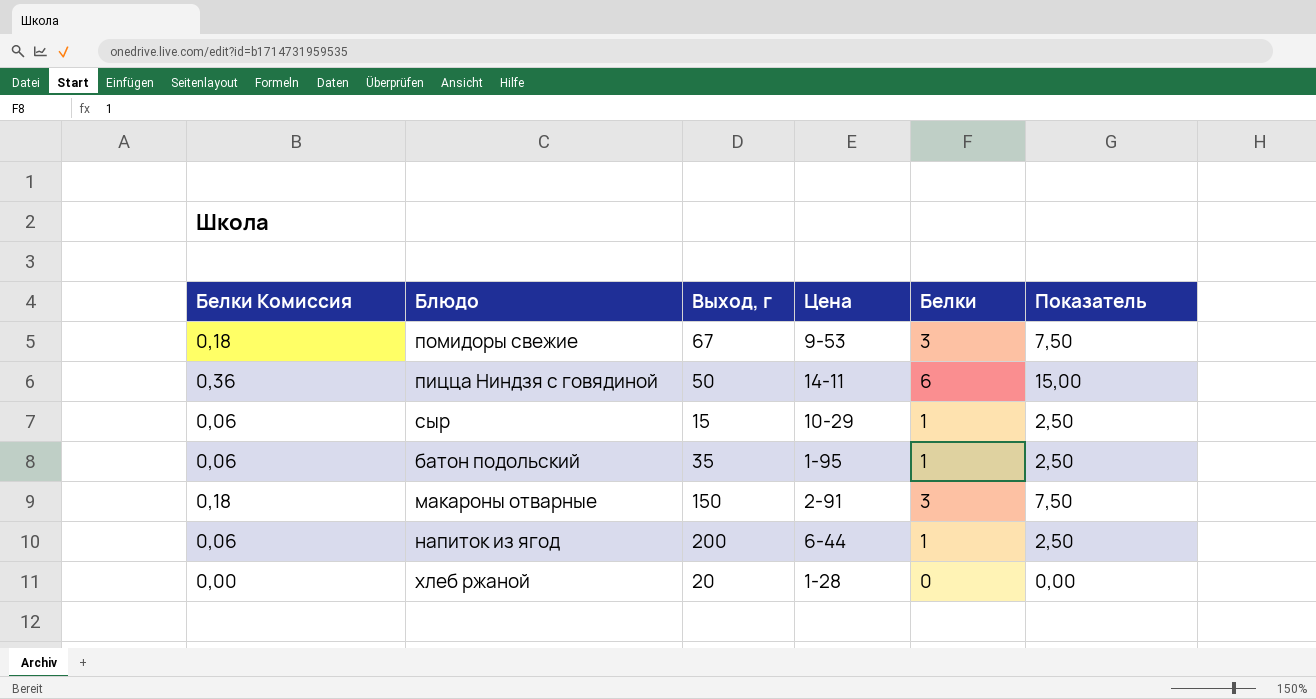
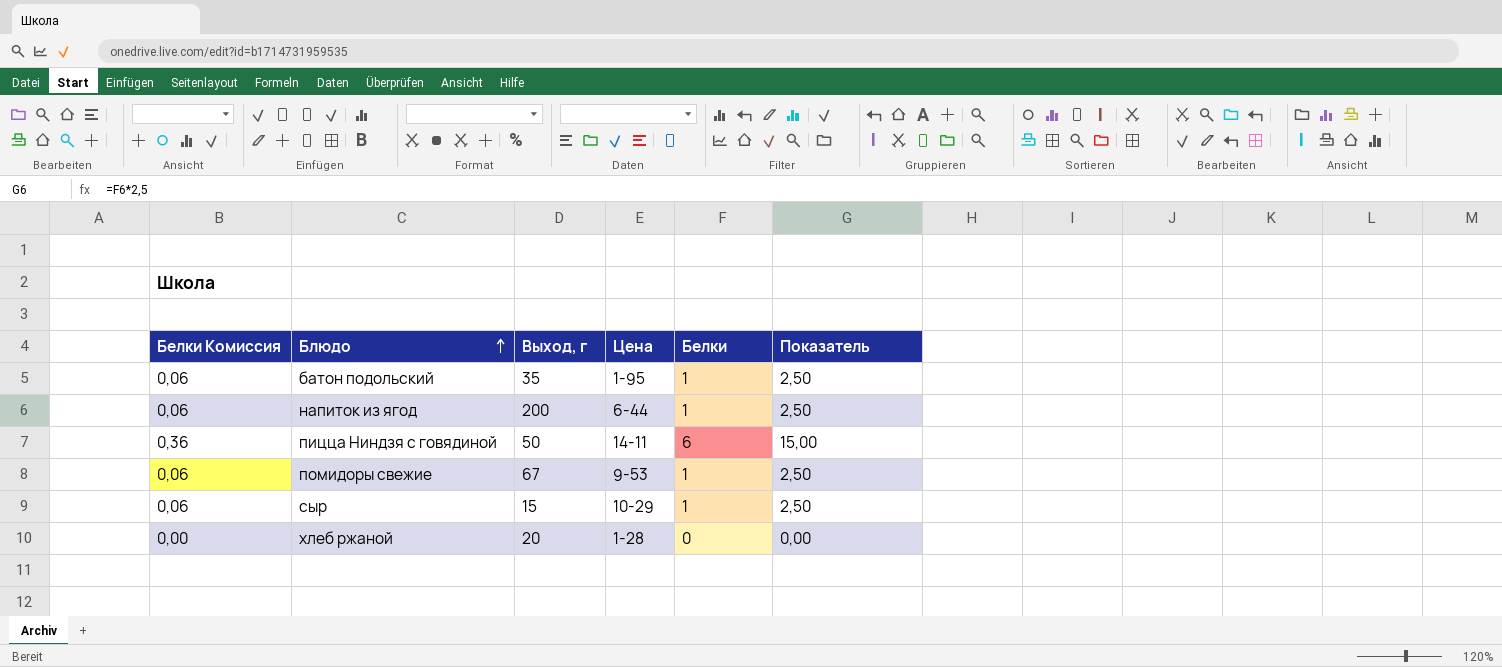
row order: none -> Блюдо ascending
row макароны отварные: 0,18 | 150 | 2-91 | 3 | 7,50 -> none
помидоры свежие | Белки Комиссия: 0,18 -> 0,06
помидоры свежие | Белки: 3 -> 1
помидоры свежие | Показатель: 7,50 -> 2,50

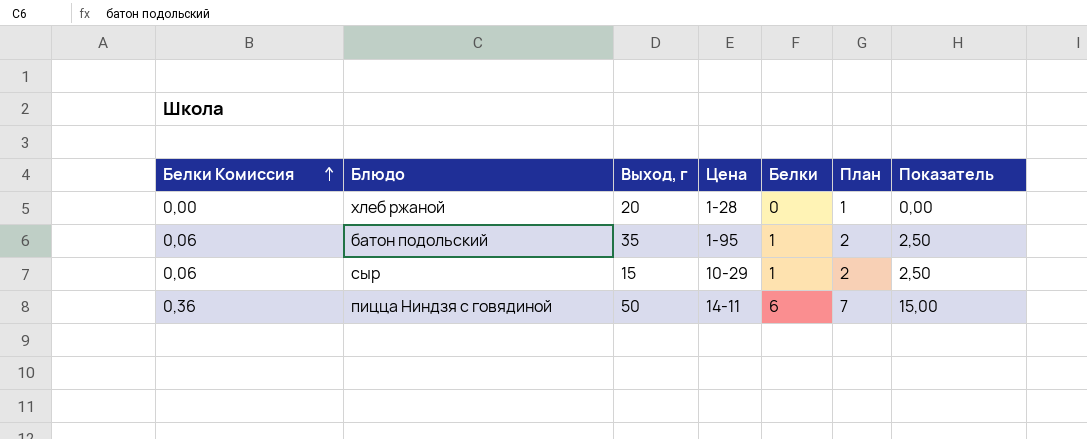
row order: Блюдо ascending -> Белки Комиссия ascending
column План | formula: none -> [Белки] + 1
row напиток из ягод: 0,06 | 200 | 6-44 | 1 | 2,50 -> none
row помидоры свежие: 0,06 | 67 | 9-53 | 1 | 2,50 -> none

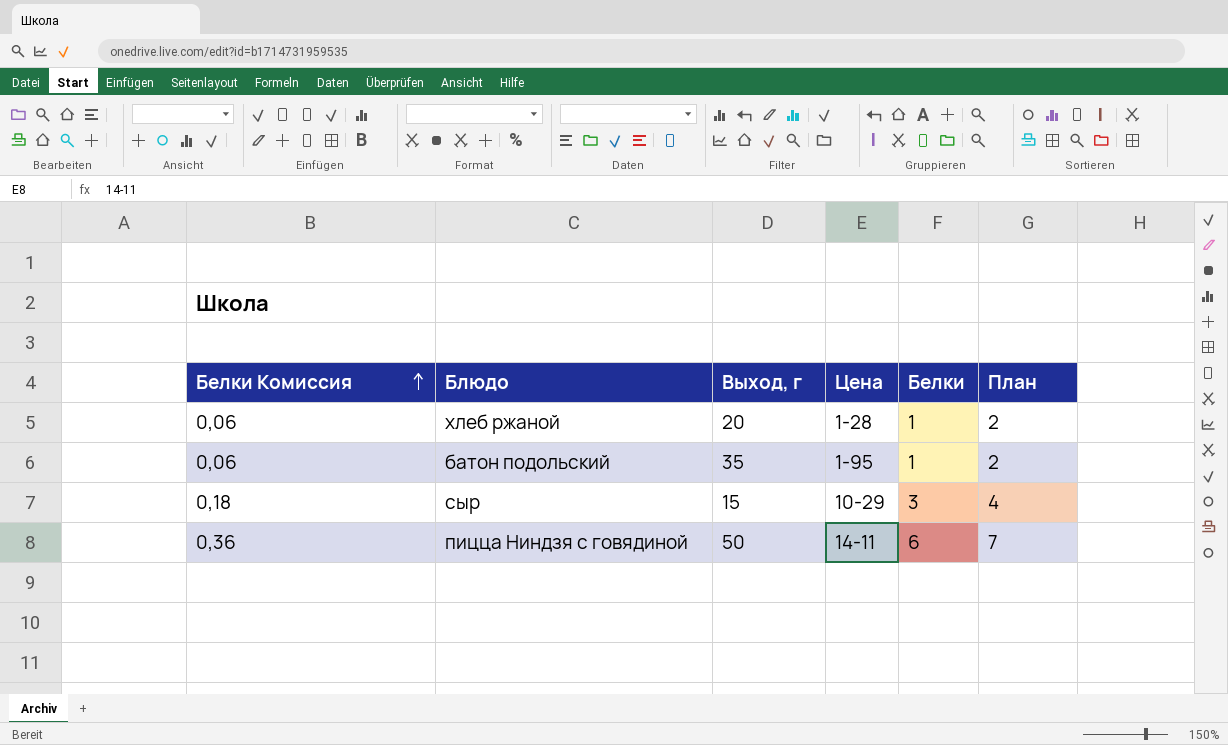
column Показатель | formula: [Белки] * 2,5 -> none
хлеб ржаной | Белки Комиссия: 0,00 -> 0,06
хлеб ржаной | Белки: 0 -> 1
хлеб ржаной | План: 1 -> 2
сыр | Белки Комиссия: 0,06 -> 0,18
сыр | Белки: 1 -> 3
сыр | План: 2 -> 4

